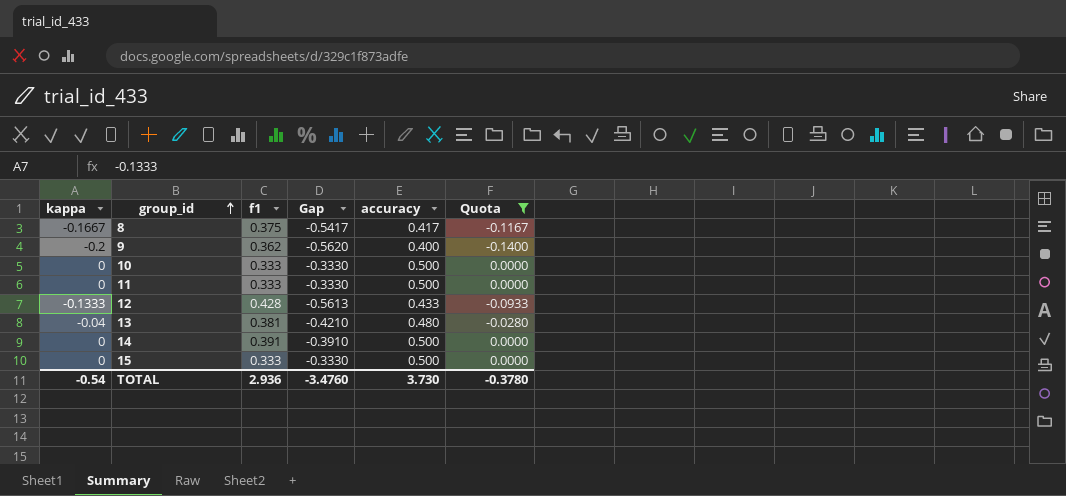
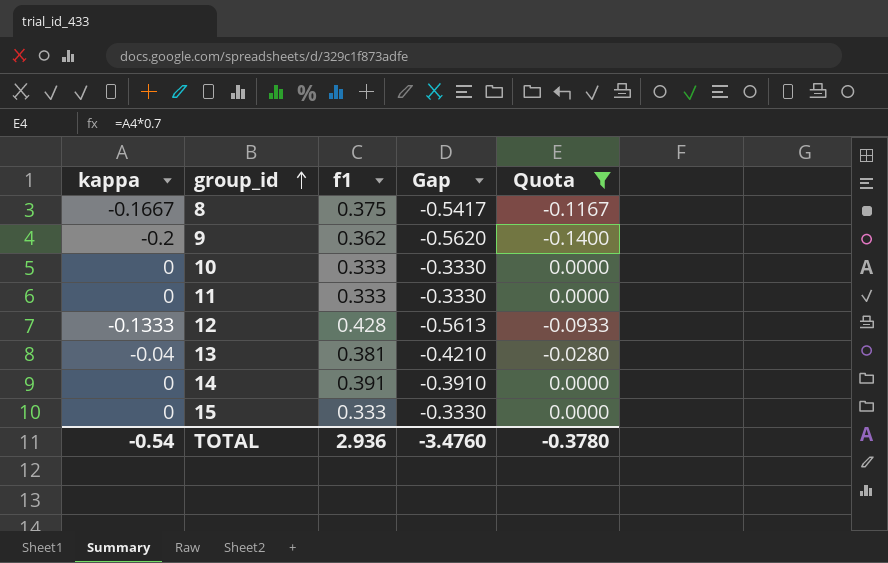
column accuracy | position: 5 -> none

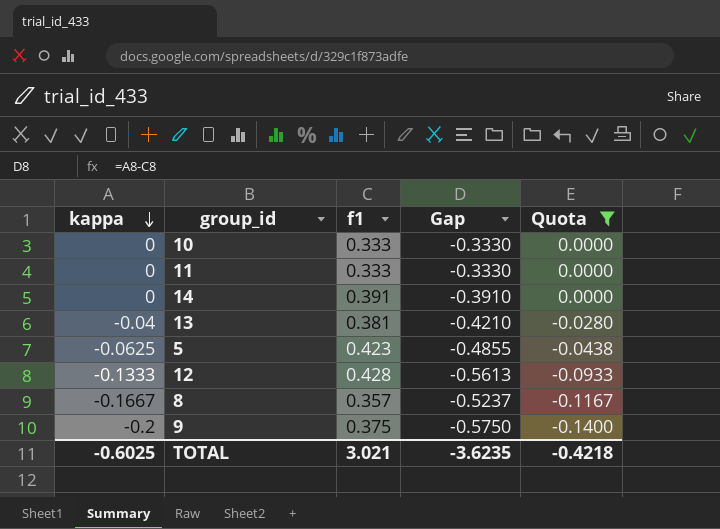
row order: group_id ascending -> kappa descending
row 15: 0 | 0.333 | -0.3330 | 0.0000 -> none
row 5: none -> -0.0625 | 0.423 | -0.4855 | -0.0438
8 | f1: 0.375 -> 0.357
8 | Gap: -0.5417 -> -0.5237
9 | f1: 0.362 -> 0.375
9 | Gap: -0.5620 -> -0.5750
TOTAL | kappa: -0.54 -> -0.6025
TOTAL | f1: 2.936 -> 3.021
TOTAL | Gap: -3.4760 -> -3.6235
TOTAL | Quota: -0.3780 -> -0.4218

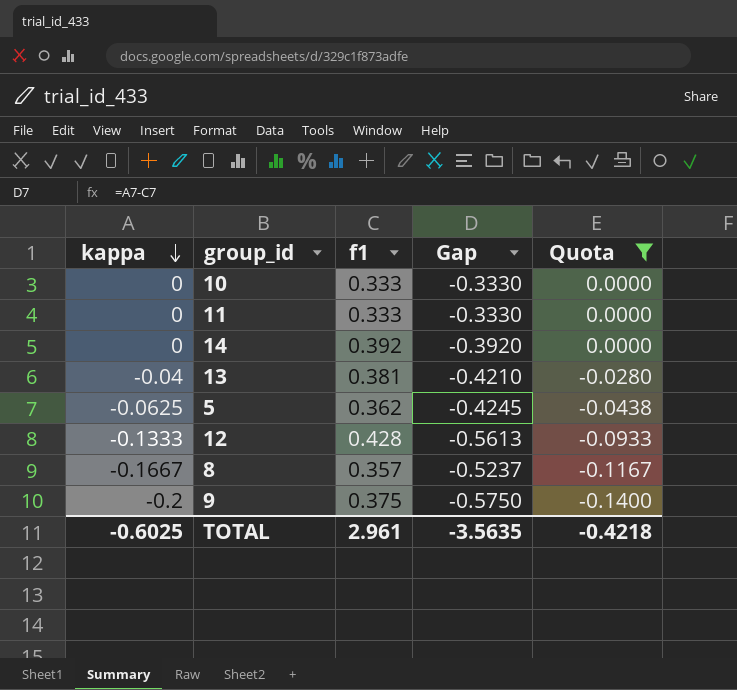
14 | f1: 0.391 -> 0.392
14 | Gap: -0.3910 -> -0.3920
5 | f1: 0.423 -> 0.362
5 | Gap: -0.4855 -> -0.4245
TOTAL | f1: 3.021 -> 2.961
TOTAL | Gap: -3.6235 -> -3.5635

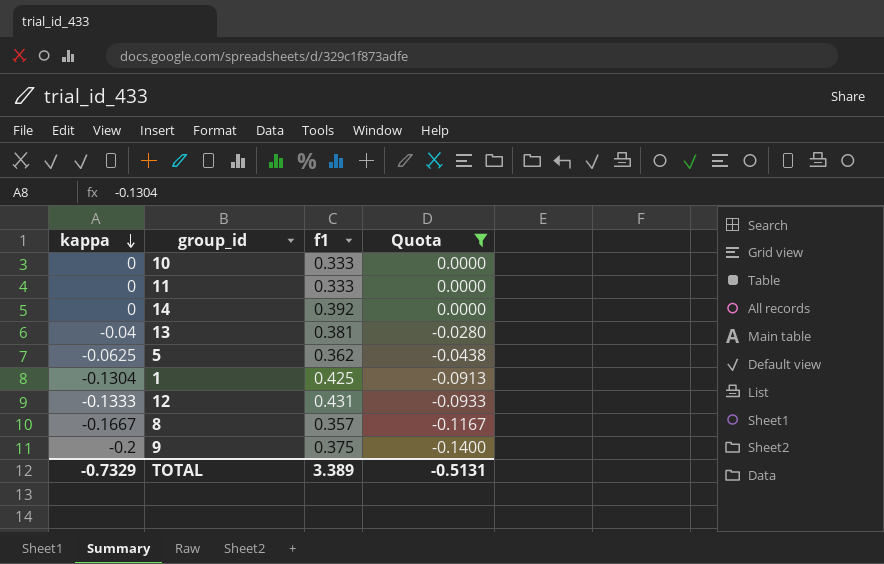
column Gap | formula: [kappa] - [f1] -> none
row 1: none -> -0.1304 | 0.425 | -0.0913
12 | f1: 0.428 -> 0.431
TOTAL | kappa: -0.6025 -> -0.7329
TOTAL | f1: 2.961 -> 3.389
TOTAL | Quota: -0.4218 -> -0.5131

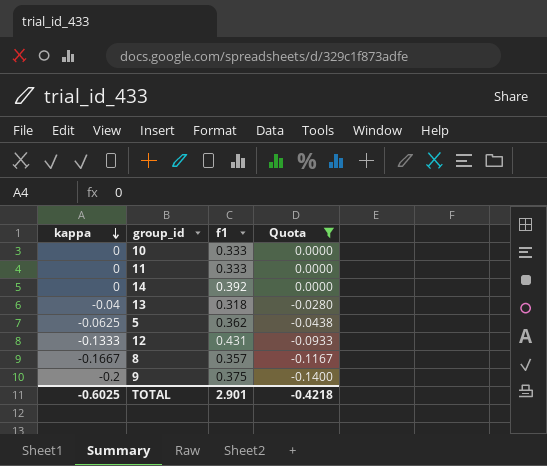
row 1: -0.1304 | 0.425 | -0.0913 -> none
13 | f1: 0.381 -> 0.318
TOTAL | kappa: -0.7329 -> -0.6025
TOTAL | f1: 3.389 -> 2.901
TOTAL | Quota: -0.5131 -> -0.4218

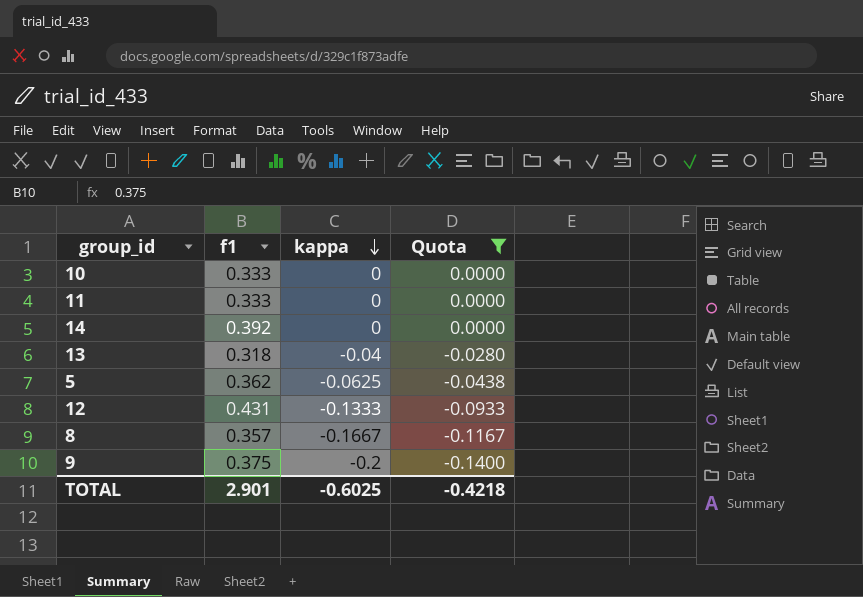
column kappa | position: 1 -> 3

